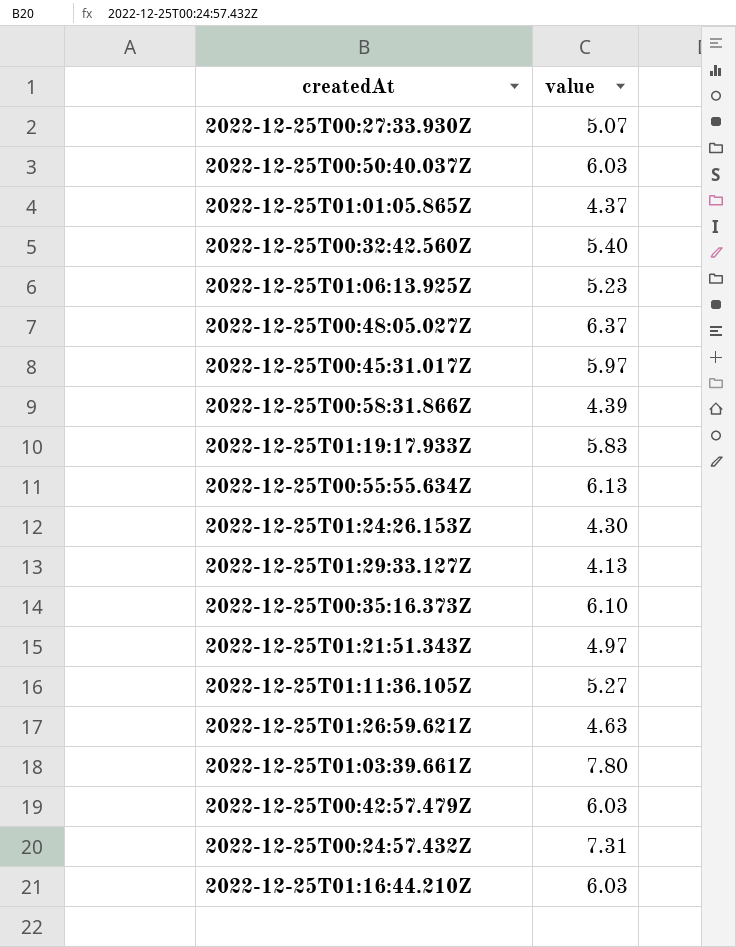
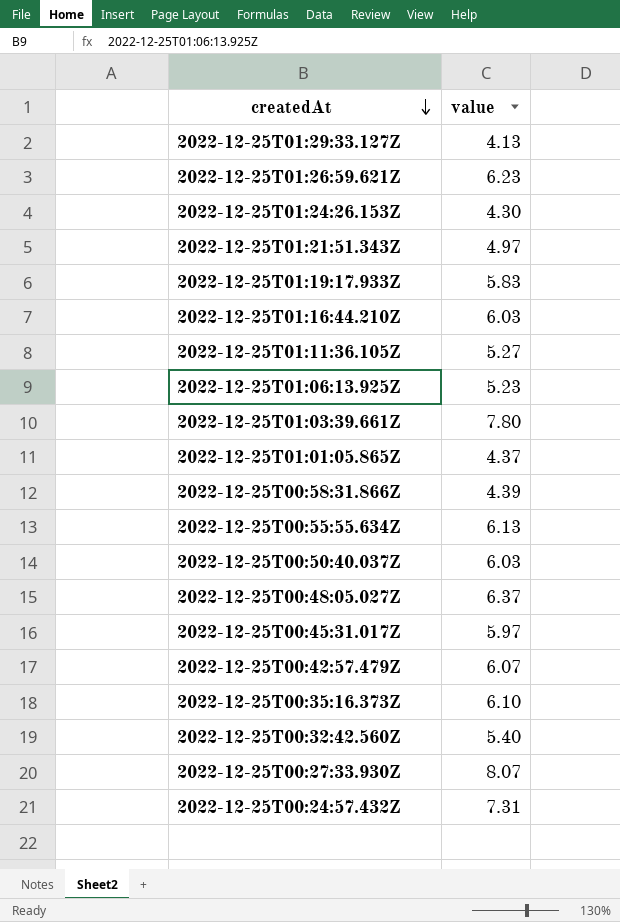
row order: none -> createdAt descending
2022-12-25T01:26:59.621Z | value: 4.63 -> 6.23
2022-12-25T00:42:57.479Z | value: 6.03 -> 6.07
2022-12-25T00:27:33.930Z | value: 5.07 -> 8.07

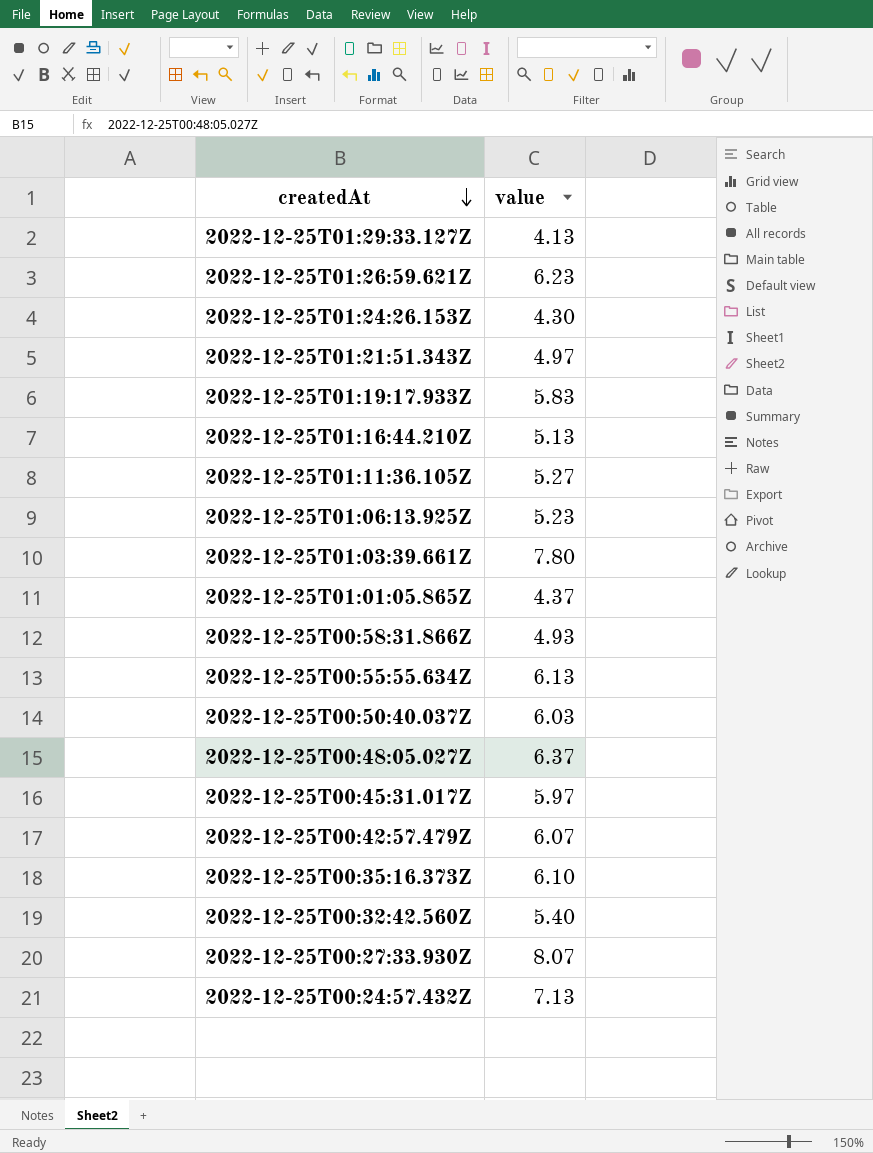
2022-12-25T01:16:44.210Z | value: 6.03 -> 5.13
2022-12-25T00:58:31.866Z | value: 4.39 -> 4.93
2022-12-25T00:24:57.432Z | value: 7.31 -> 7.13

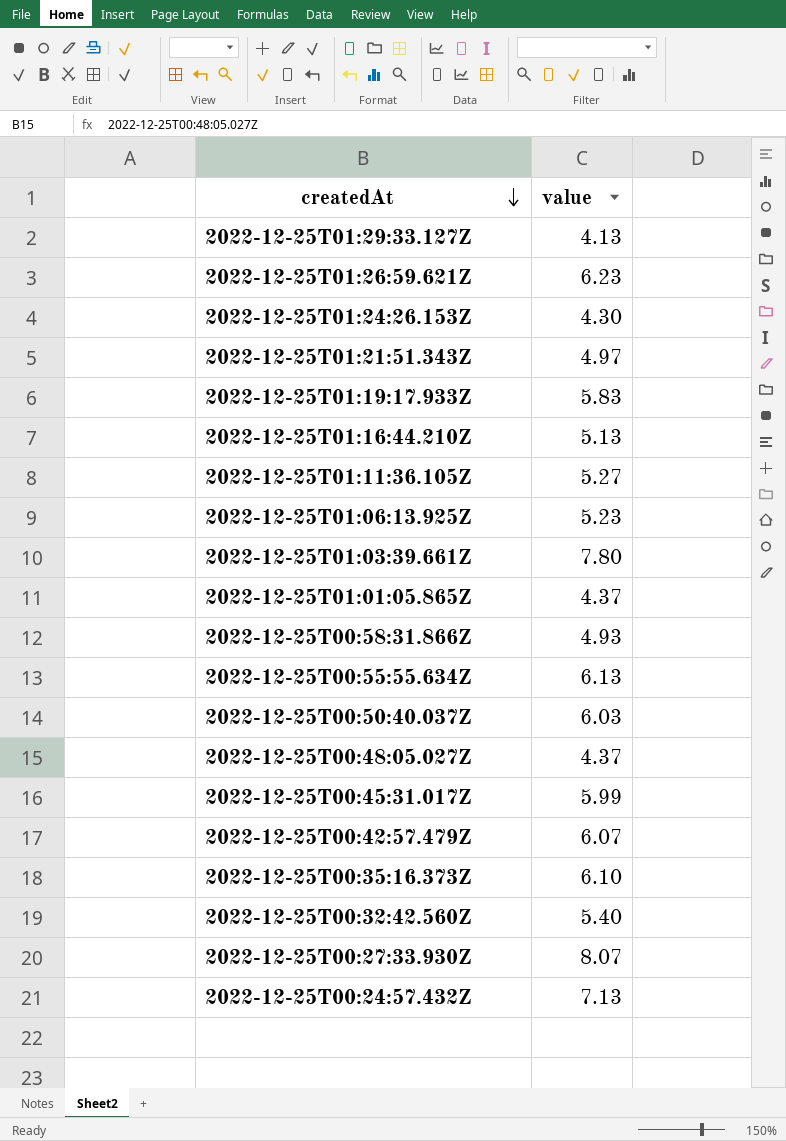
2022-12-25T00:48:05.027Z | value: 6.37 -> 4.37
2022-12-25T00:45:31.017Z | value: 5.97 -> 5.99

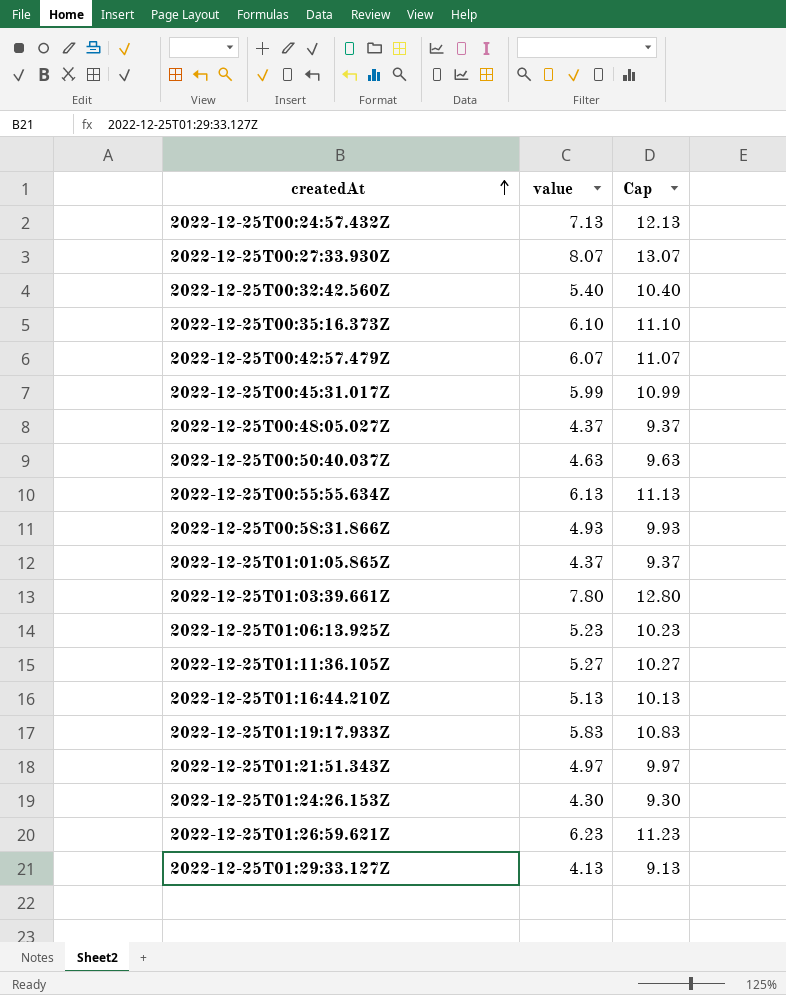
row order: createdAt descending -> createdAt ascending
column Cap | formula: none -> [value] + 5
2022-12-25T00:50:40.037Z | value: 6.03 -> 4.63

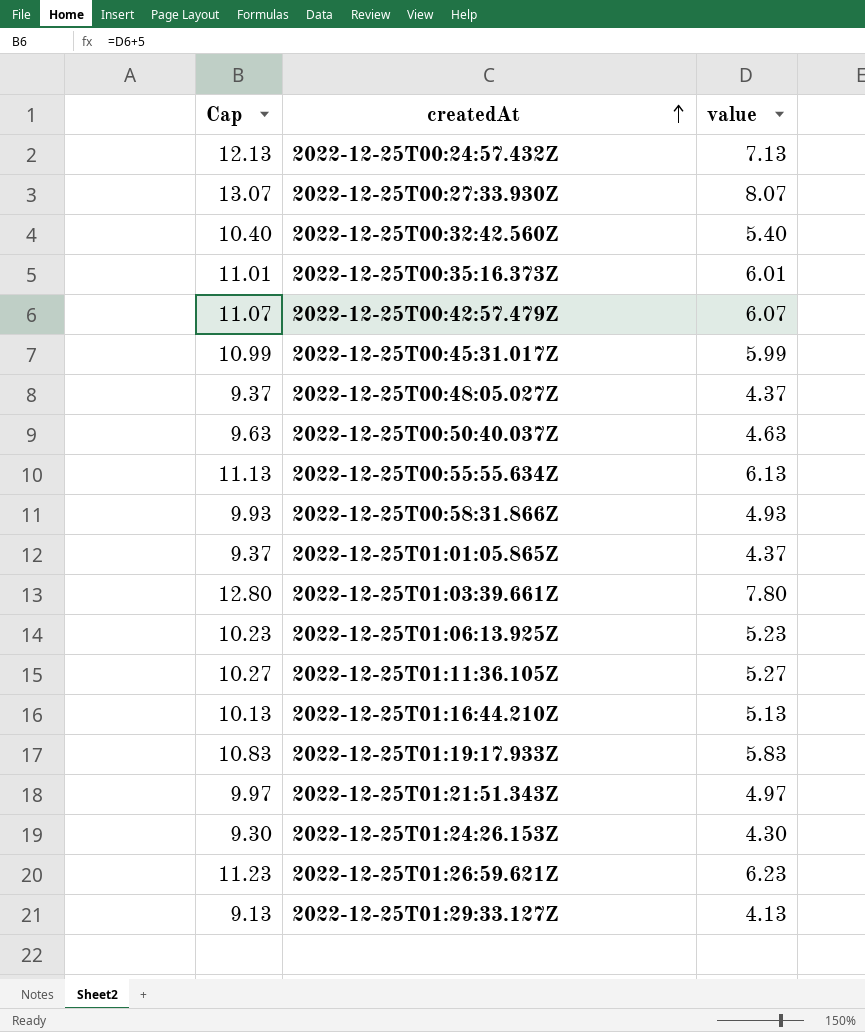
column Cap | position: 3 -> 1
2022-12-25T00:35:16.373Z | Cap: 11.10 -> 11.01
2022-12-25T00:35:16.373Z | value: 6.10 -> 6.01

